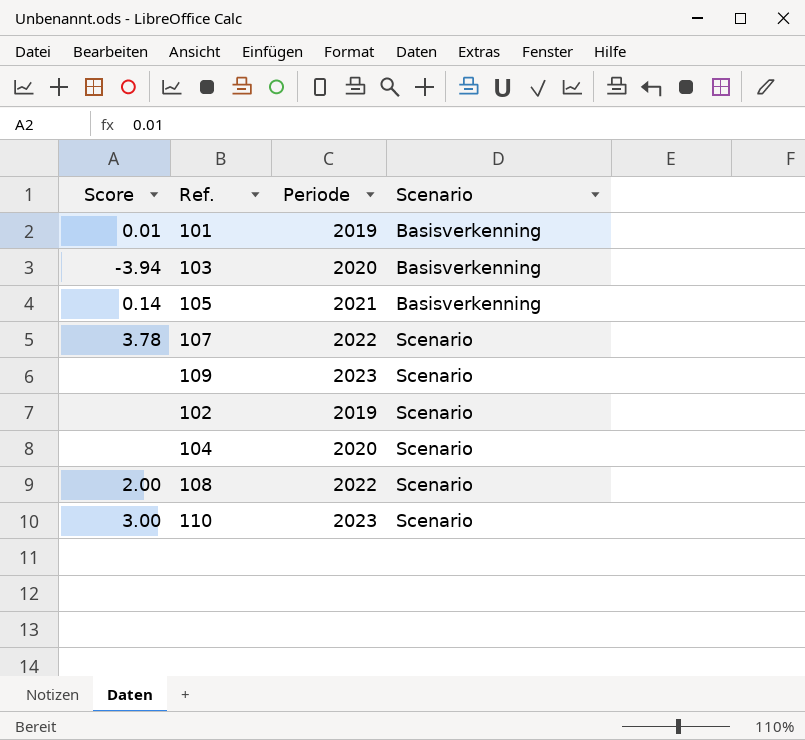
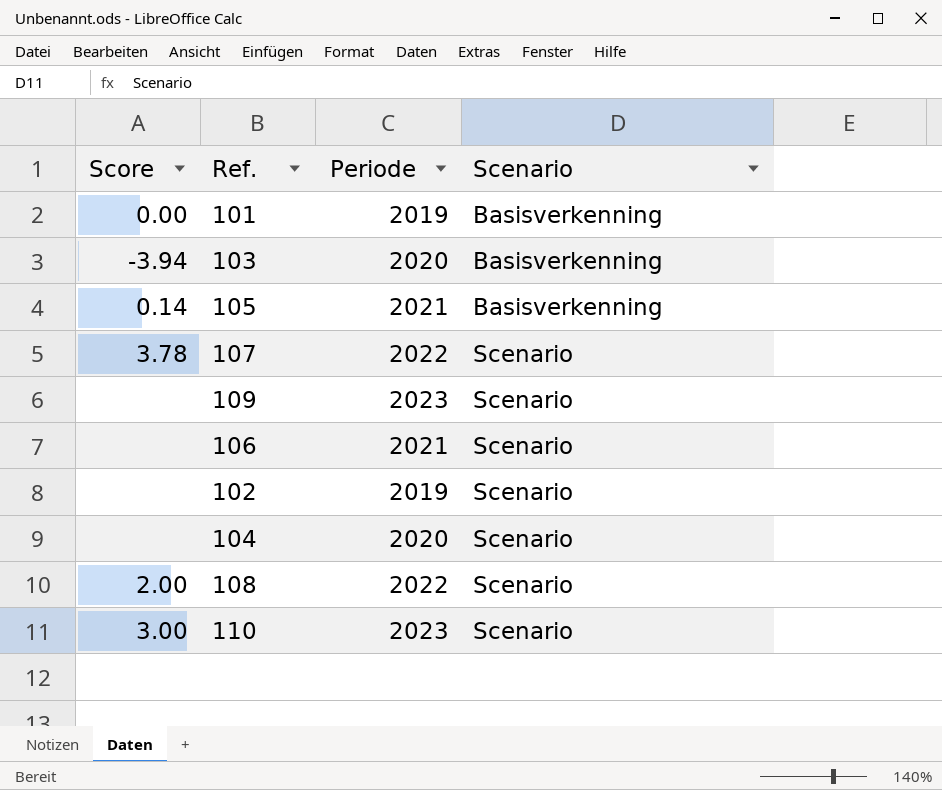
101 | Score: 0.01 -> 0.00
row 106: none -> none | 2021 | Scenario

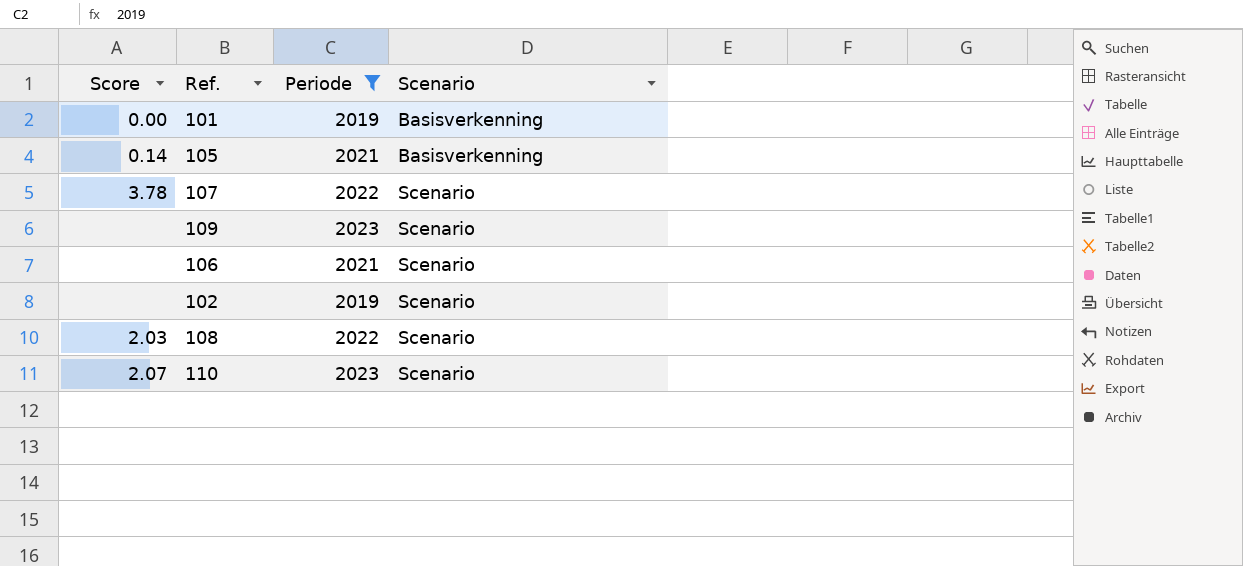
filter: none -> Periode != 2020
108 | Score: 2.00 -> 2.03
110 | Score: 3.00 -> 2.07

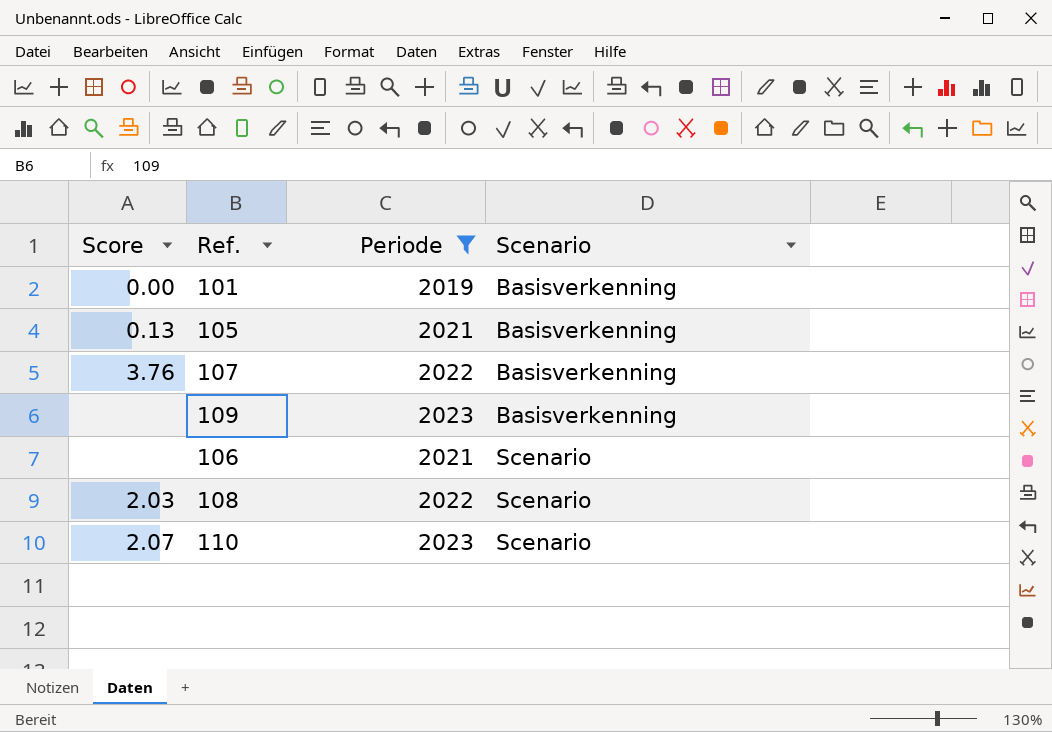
row 102: none | 2019 | Scenario -> none
105 | Score: 0.14 -> 0.13
107 | Score: 3.78 -> 3.76
107 | Scenario: Scenario -> Basisverkenning
109 | Scenario: Scenario -> Basisverkenning

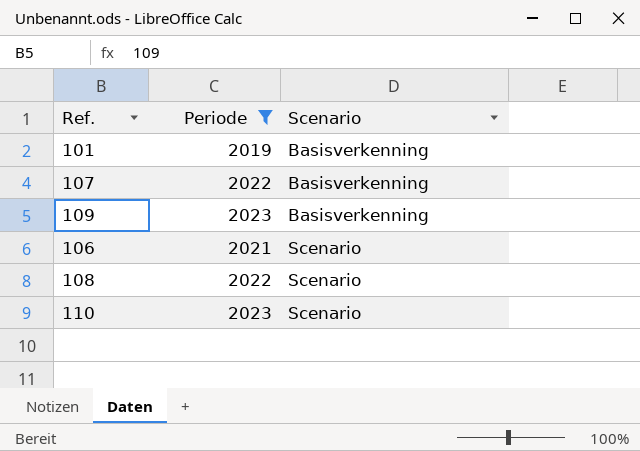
column Score | position: 1 -> none
row 105: 0.13 | 2021 | Basisverkenning -> none

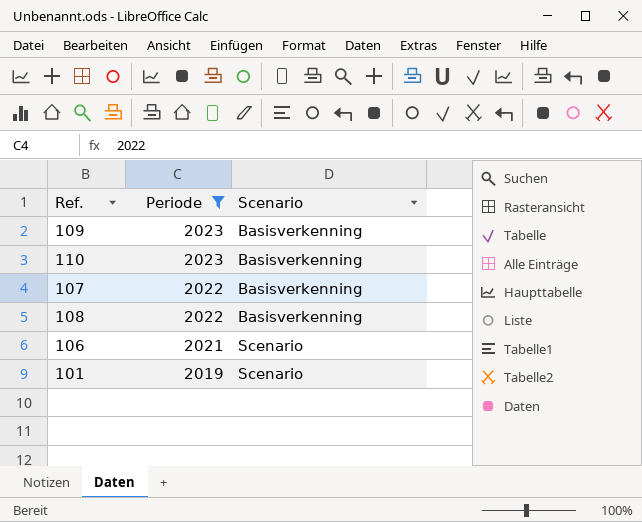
row order: Scenario ascending -> Periode descending
110 | Scenario: Scenario -> Basisverkenning
108 | Scenario: Scenario -> Basisverkenning
101 | Scenario: Basisverkenning -> Scenario

